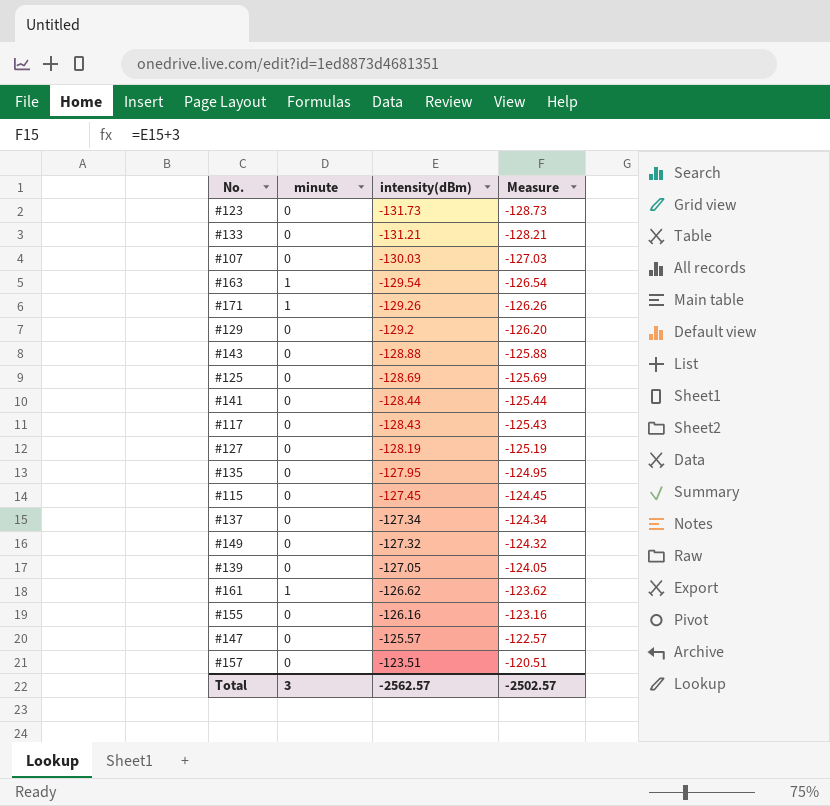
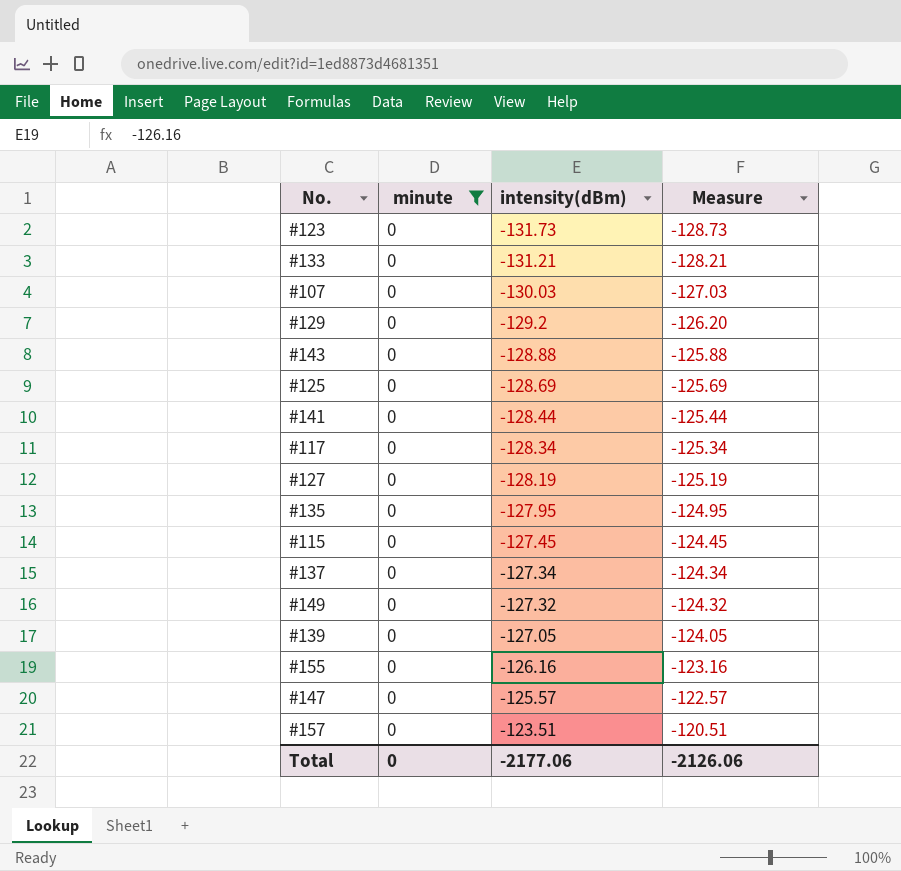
filter: none -> minute = 0
#117 | intensity(dBm): -128.43 -> -128.34
#117 | Measure: -125.43 -> -125.34
Total | minute: 3 -> 0
Total | intensity(dBm): -2562.57 -> -2177.06
Total | Measure: -2502.57 -> -2126.06

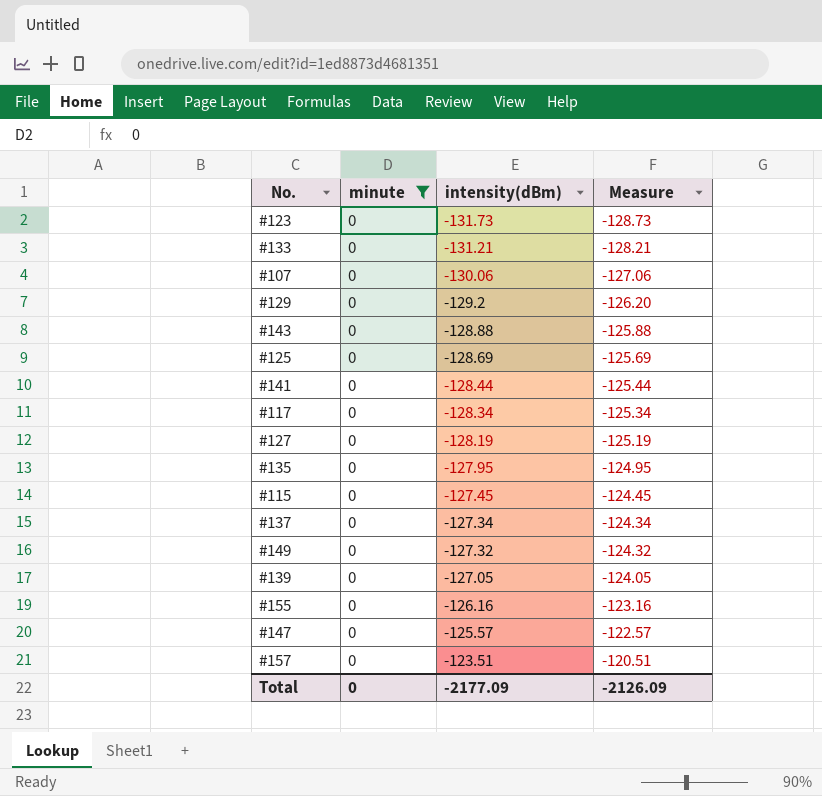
#107 | intensity(dBm): -130.03 -> -130.06
#107 | Measure: -127.03 -> -127.06
Total | intensity(dBm): -2177.06 -> -2177.09
Total | Measure: -2126.06 -> -2126.09

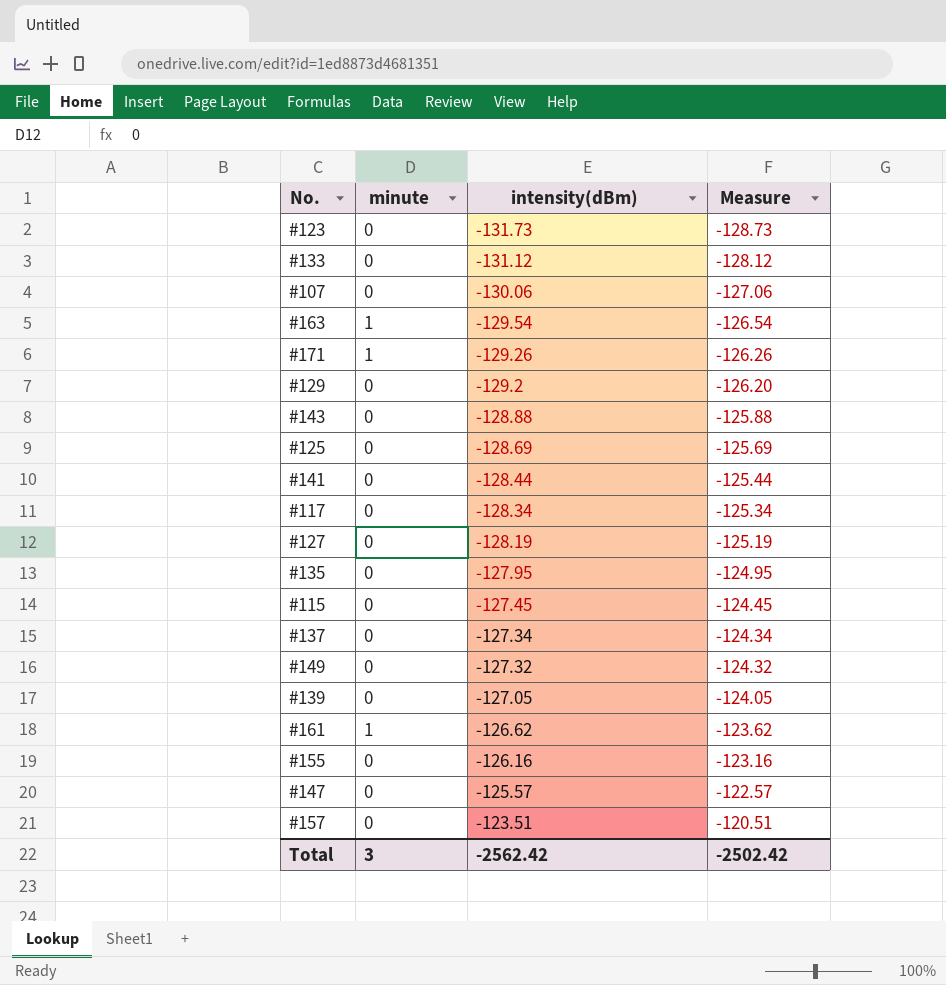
filter: minute = 0 -> none
#133 | intensity(dBm): -131.21 -> -131.12
#133 | Measure: -128.21 -> -128.12
Total | minute: 0 -> 3
Total | intensity(dBm): -2177.09 -> -2562.42
Total | Measure: -2126.09 -> -2502.42

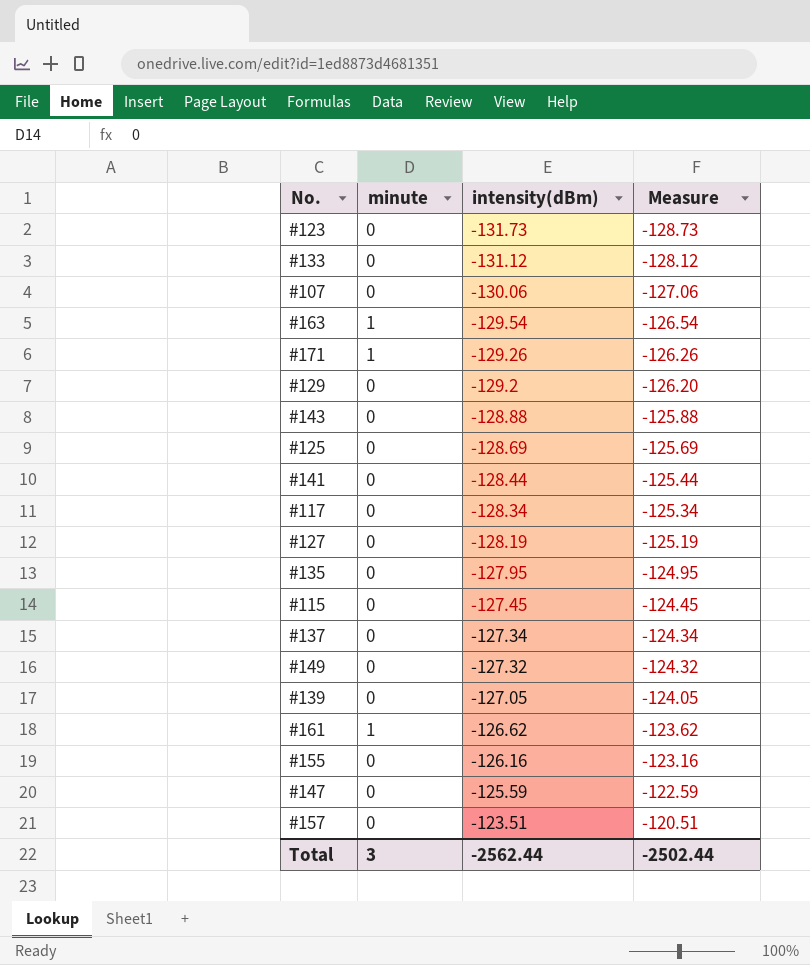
#147 | intensity(dBm): -125.57 -> -125.59
#147 | Measure: -122.57 -> -122.59
Total | intensity(dBm): -2562.42 -> -2562.44
Total | Measure: -2502.42 -> -2502.44

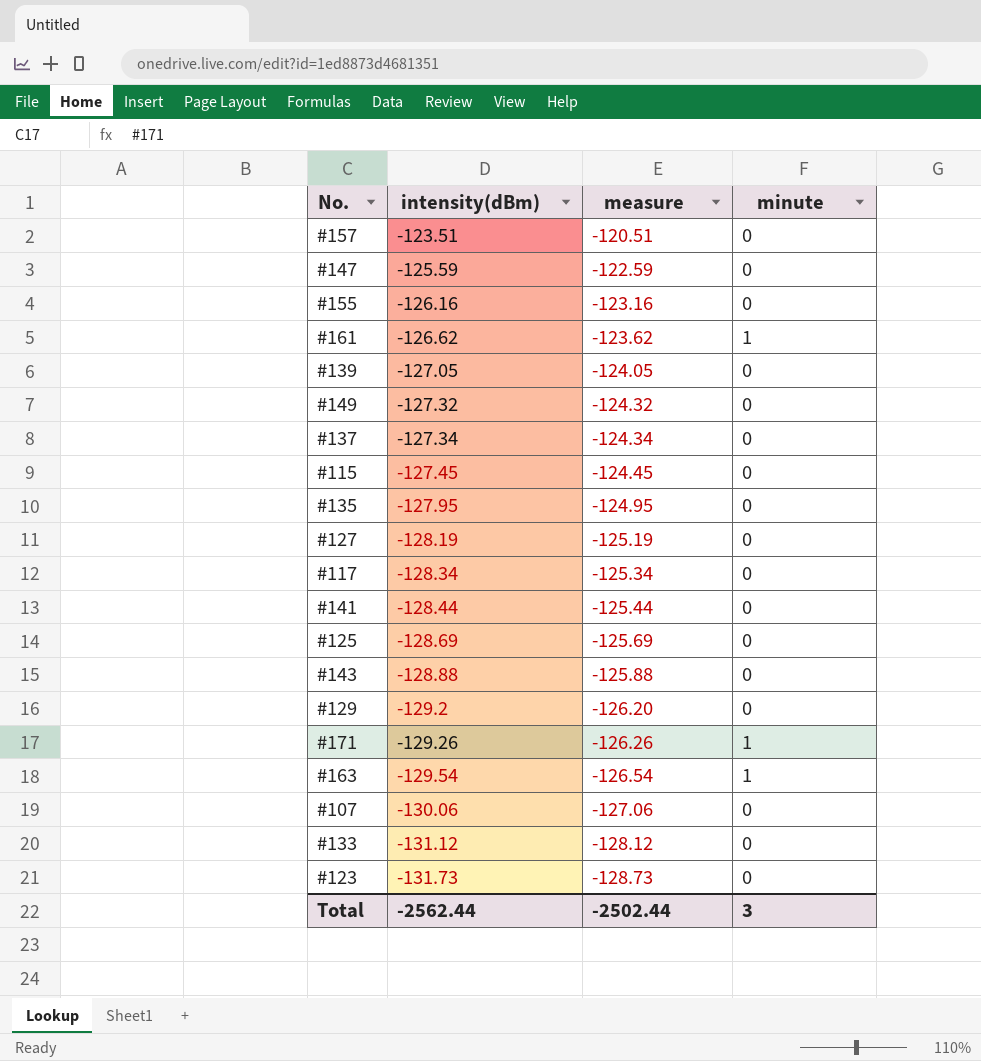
row order: intensity(dBm) ascending -> intensity(dBm) descending
column name: Measure -> measure
column minute | position: 2 -> 4

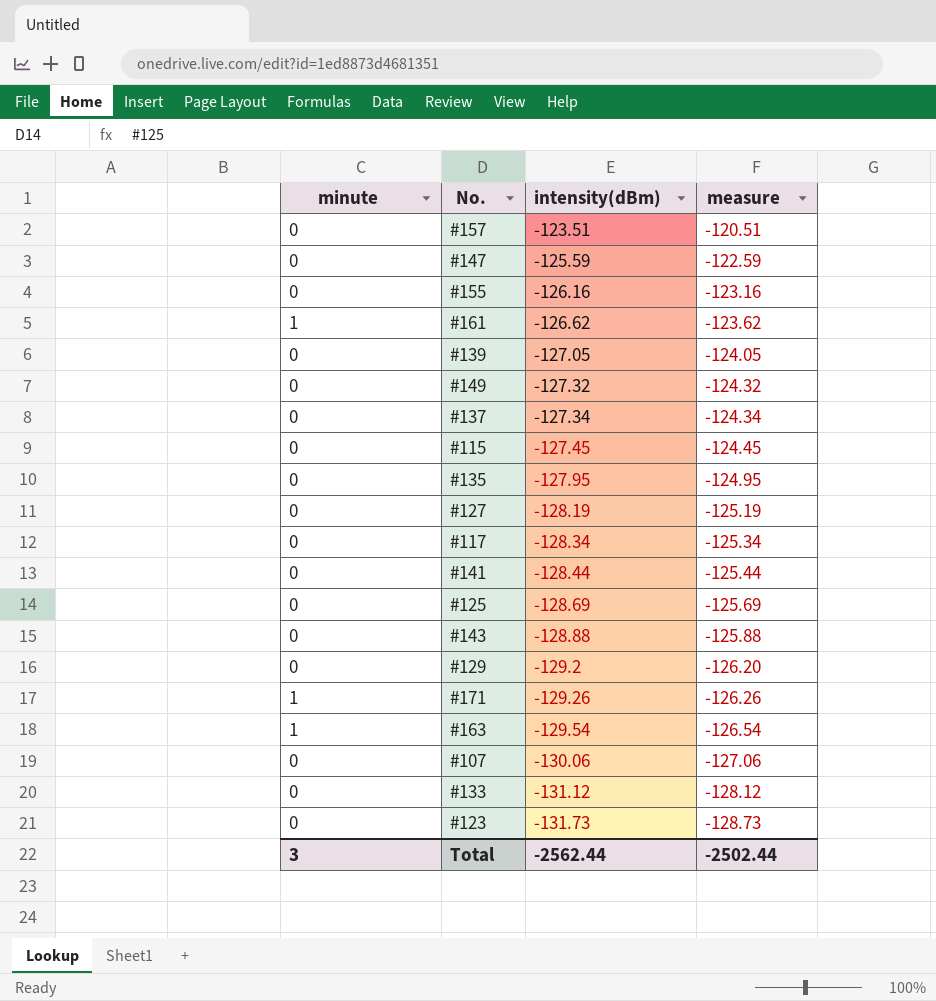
column minute | position: 4 -> 1

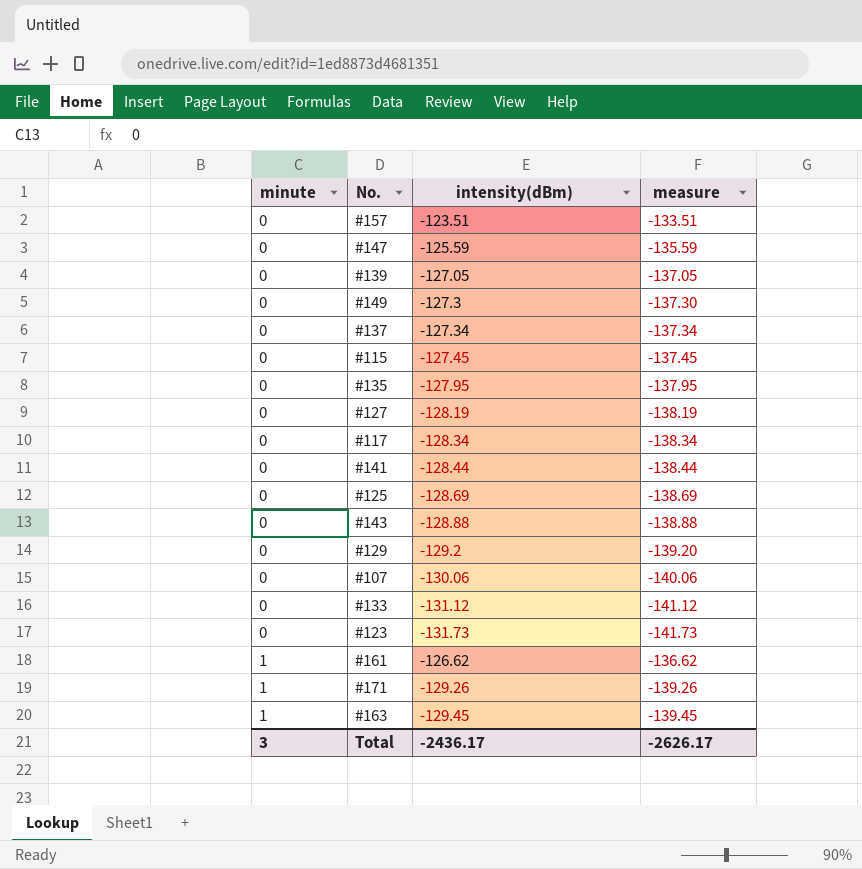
row order: intensity(dBm) descending -> minute ascending
column measure | formula: [intensity(dBm)] + 3 -> [intensity(dBm)] - 10
row #155: 0 | -126.16 | -123.16 -> none
#149 | intensity(dBm): -127.32 -> -127.3
#163 | intensity(dBm): -129.54 -> -129.45
Total | intensity(dBm): -2562.44 -> -2436.17
Total | measure: -2502.44 -> -2626.17

